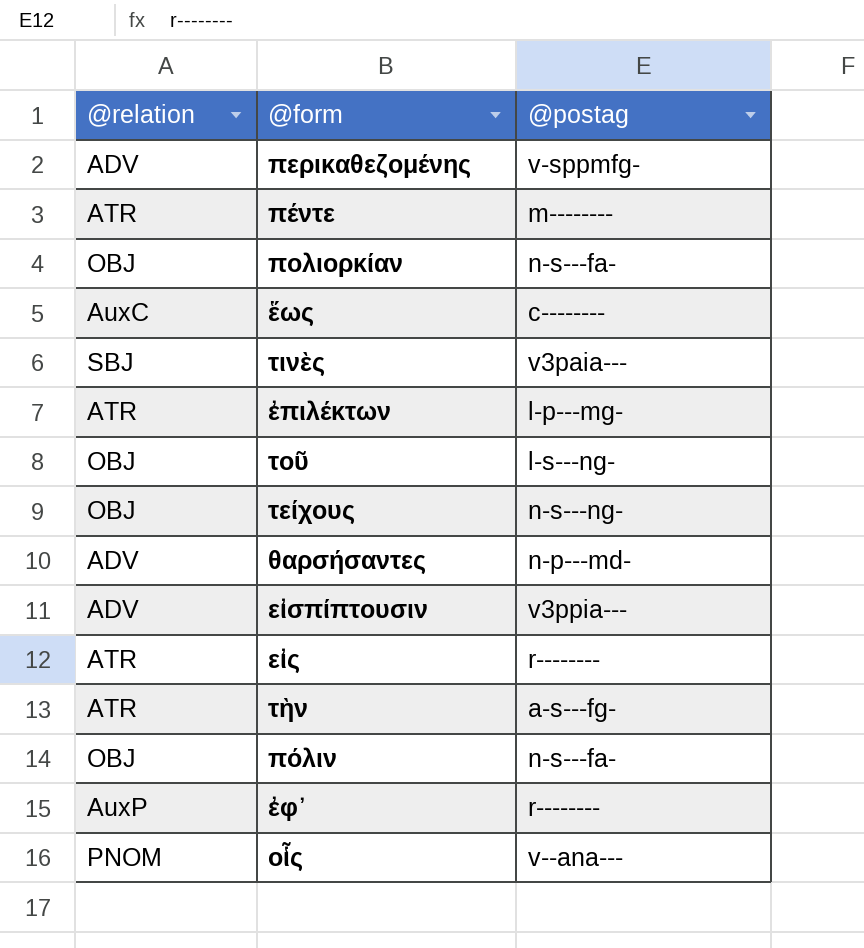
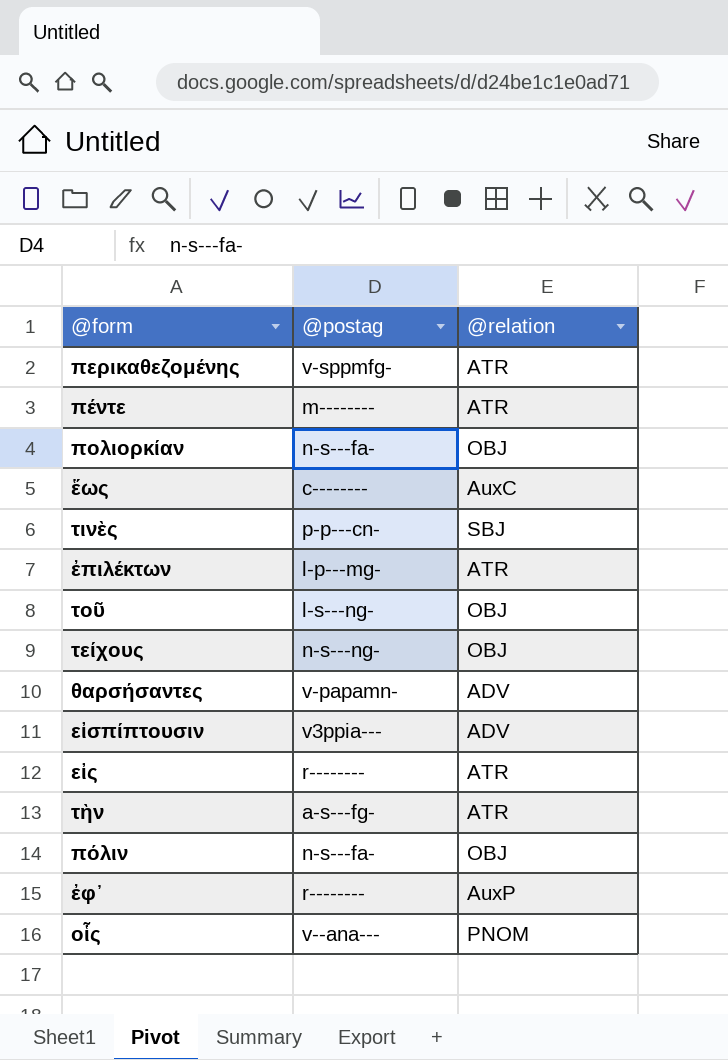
column @relation | position: 1 -> 3
περικαθεζομένης | @relation: ADV -> ATR
τινὲς | @postag: v3paia--- -> p-p---cn-
θαρσήσαντες | @postag: n-p---md- -> v-papamn-

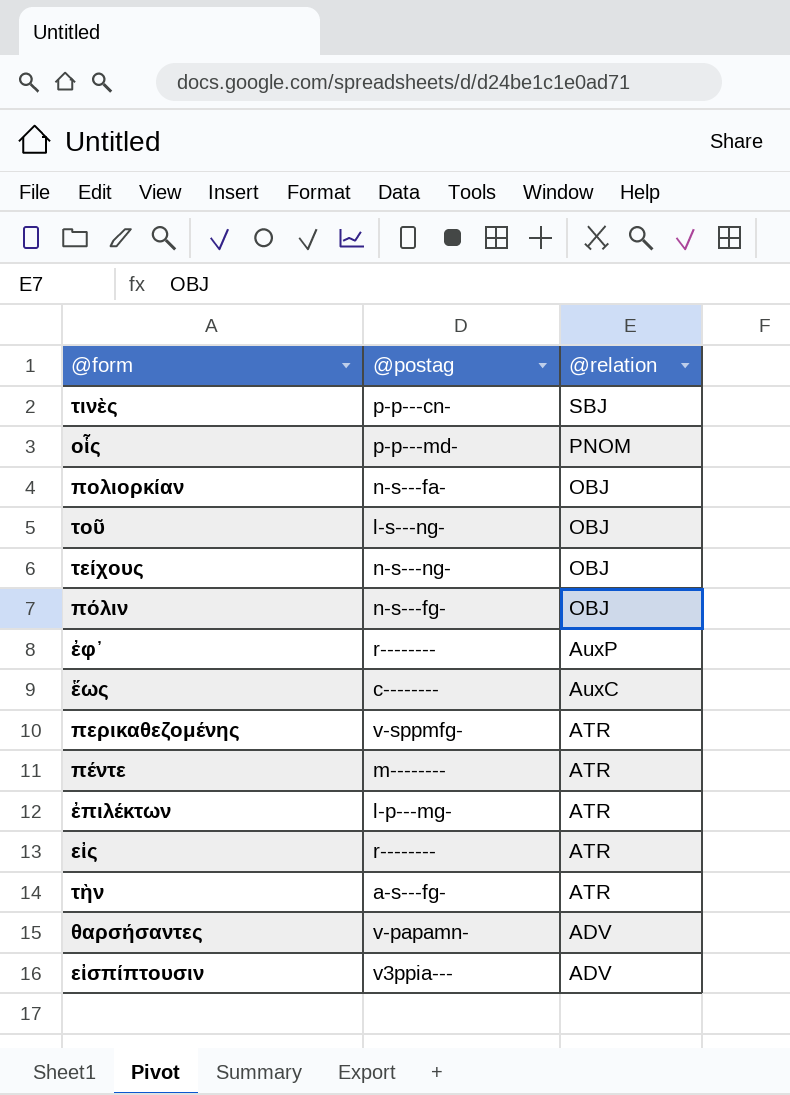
row order: none -> @relation descending
οἷς | @postag: v--ana--- -> p-p---md-
πόλιν | @postag: n-s---fa- -> n-s---fg-

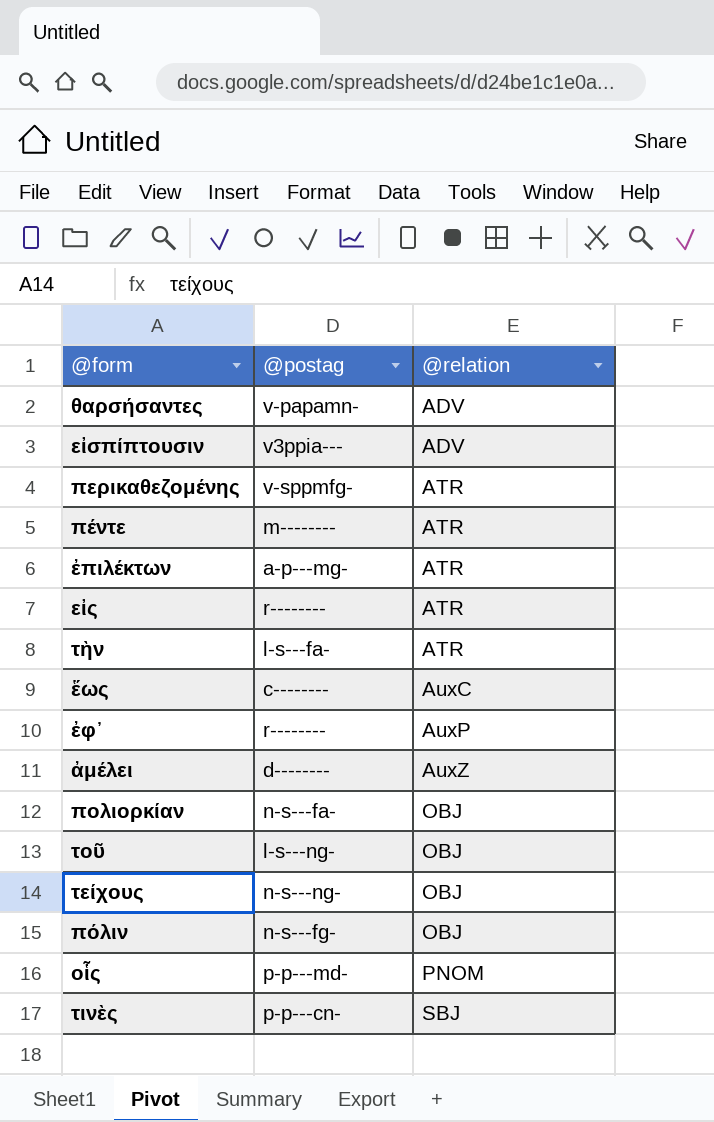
row order: @relation descending -> @relation ascending
ἐπιλέκτων | @postag: l-p---mg- -> a-p---mg-
τὴν | @postag: a-s---fg- -> l-s---fa-
row ἀμέλει: none -> d-------- | AuxZ

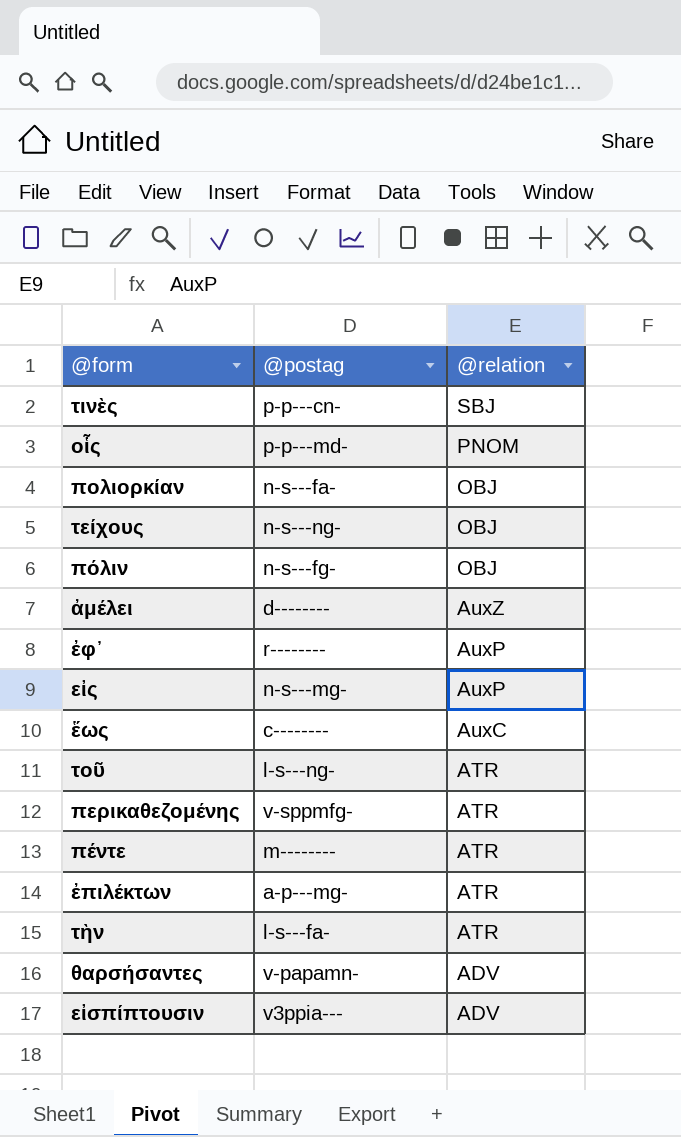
row order: @relation ascending -> @relation descending
εἰς | @postag: r-------- -> n-s---mg-
εἰς | @relation: ATR -> AuxP
τοῦ | @relation: OBJ -> ATR

